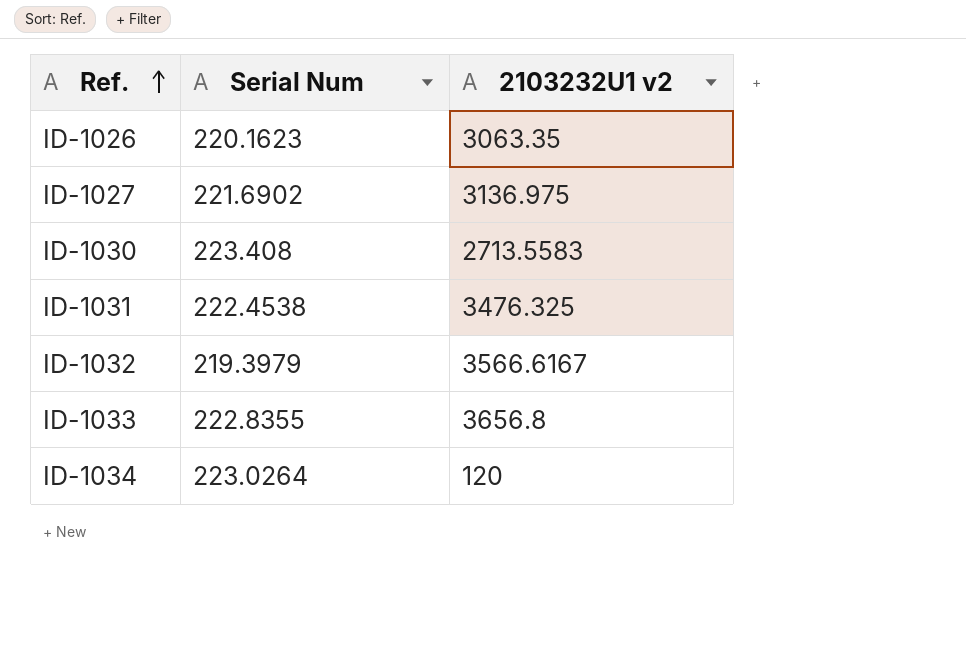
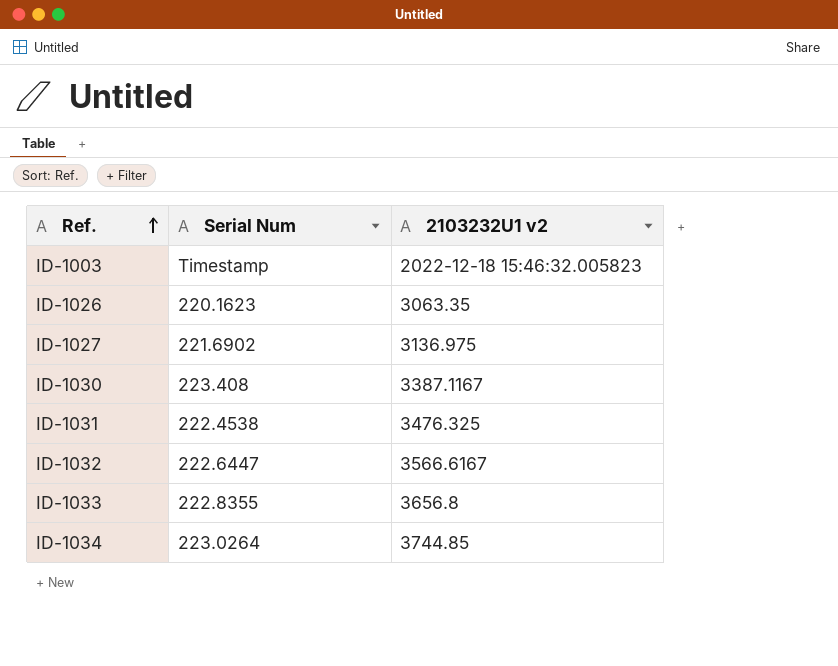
row ID-1003: none -> Timestamp | 2022-12-18 15:46:32.005823
ID-1030 | 2103232U1 v2: 2713.5583 -> 3387.1167
ID-1032 | Serial Num: 219.3979 -> 222.6447
ID-1034 | 2103232U1 v2: 120 -> 3744.85

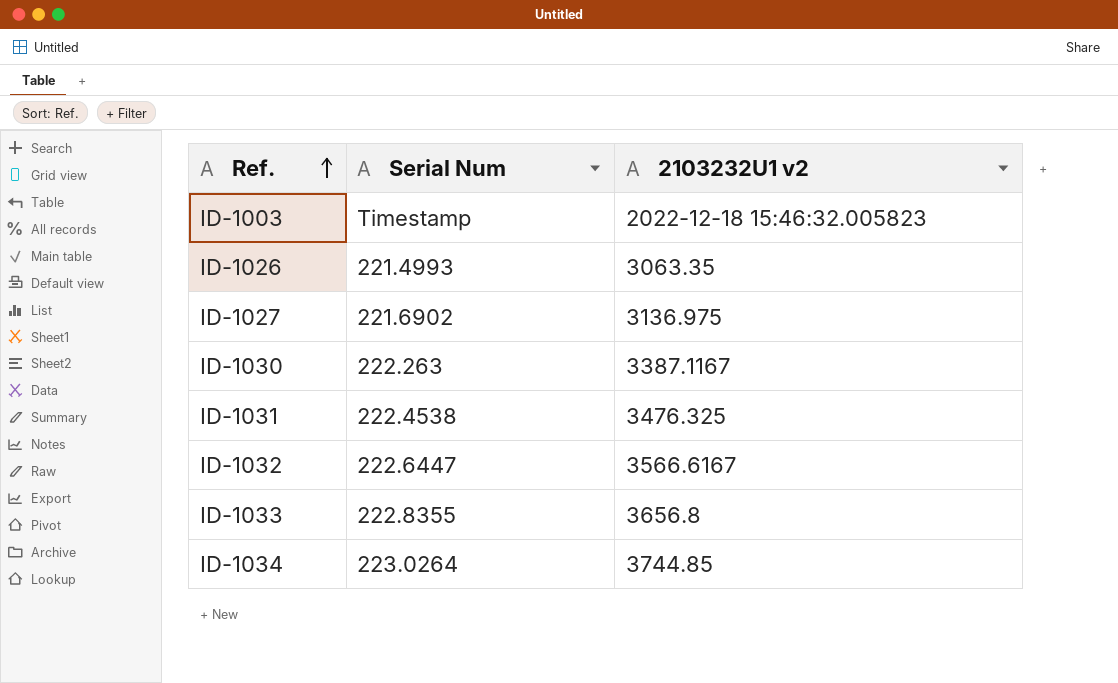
ID-1026 | Serial Num: 220.1623 -> 221.4993
ID-1030 | Serial Num: 223.408 -> 222.263

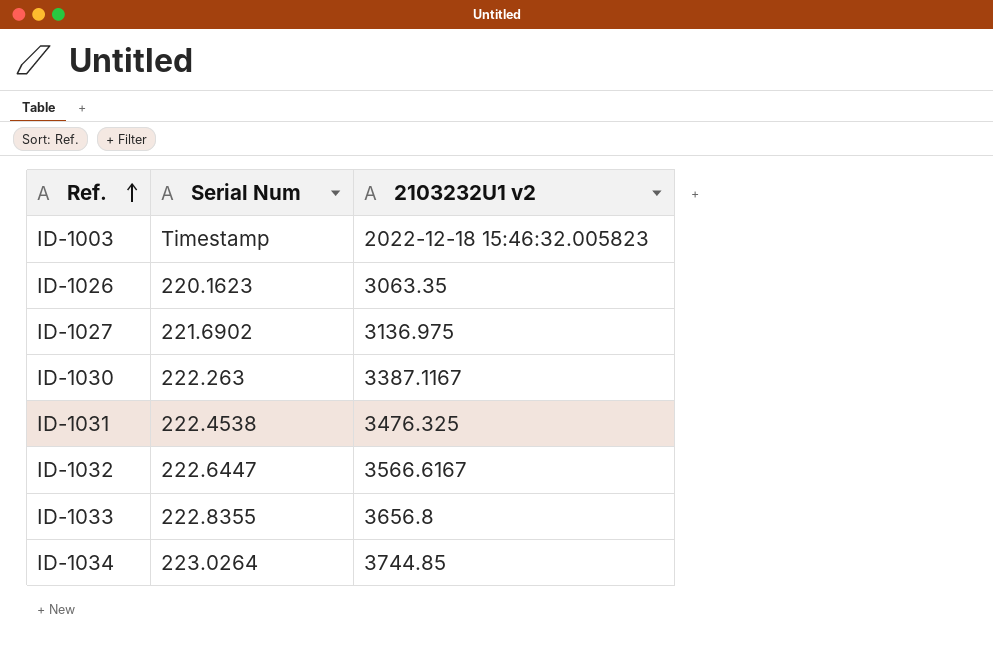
ID-1026 | Serial Num: 221.4993 -> 220.1623

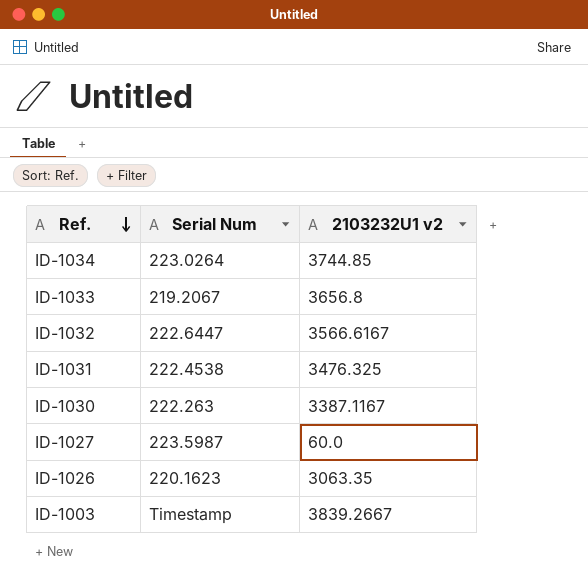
row order: Ref. ascending -> Ref. descending
ID-1033 | Serial Num: 222.8355 -> 219.2067
ID-1027 | Serial Num: 221.6902 -> 223.5987
ID-1027 | 2103232U1 v2: 3136.975 -> 60.0
ID-1003 | 2103232U1 v2: 2022-12-18 15:46:32.005823 -> 3839.2667

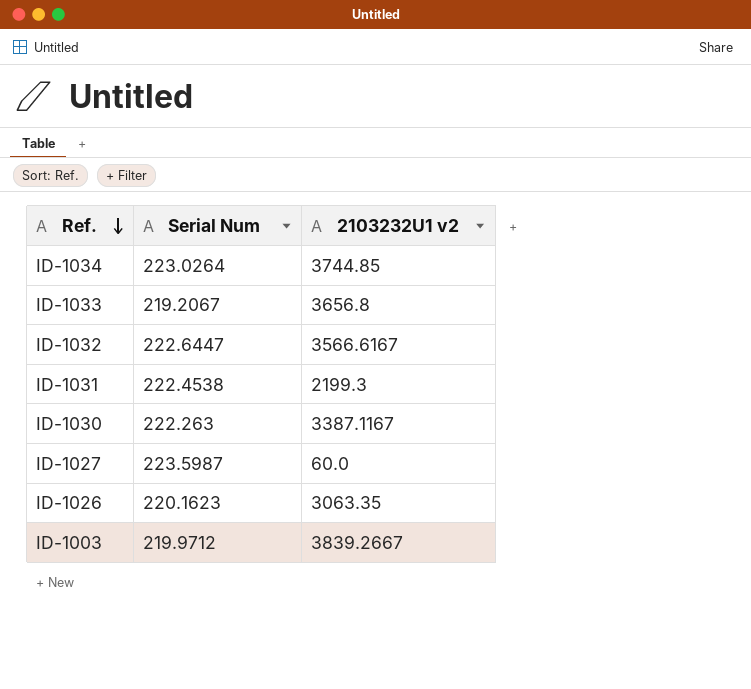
ID-1031 | 2103232U1 v2: 3476.325 -> 2199.3
ID-1003 | Serial Num: Timestamp -> 219.9712

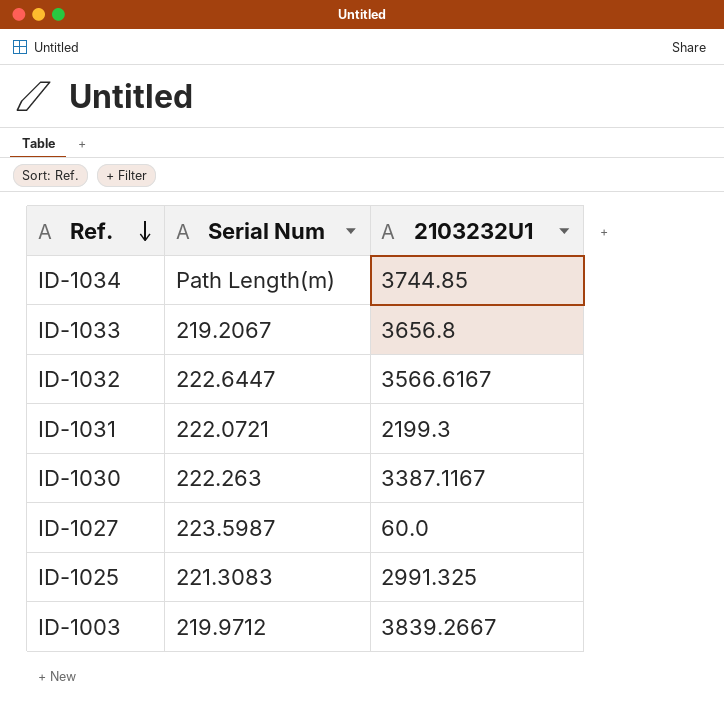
column name: 2103232U1 v2 -> 2103232U1
row ID-1026: 220.1623 | 3063.35 -> none
ID-1034 | Serial Num: 223.0264 -> Path Length(m)
ID-1031 | Serial Num: 222.4538 -> 222.0721
row ID-1025: none -> 221.3083 | 2991.325

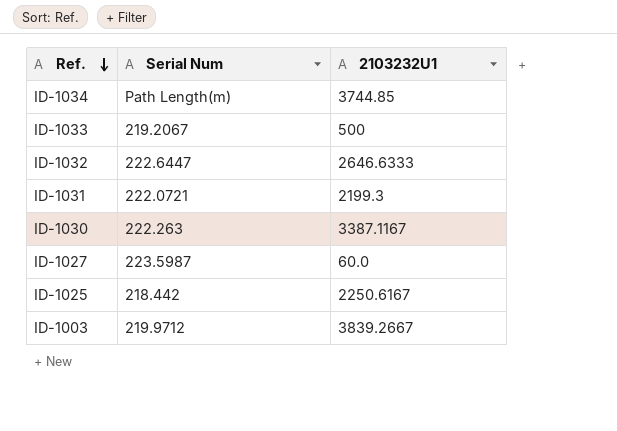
ID-1033 | 2103232U1: 3656.8 -> 500
ID-1032 | 2103232U1: 3566.6167 -> 2646.6333
ID-1025 | Serial Num: 221.3083 -> 218.442
ID-1025 | 2103232U1: 2991.325 -> 2250.6167

